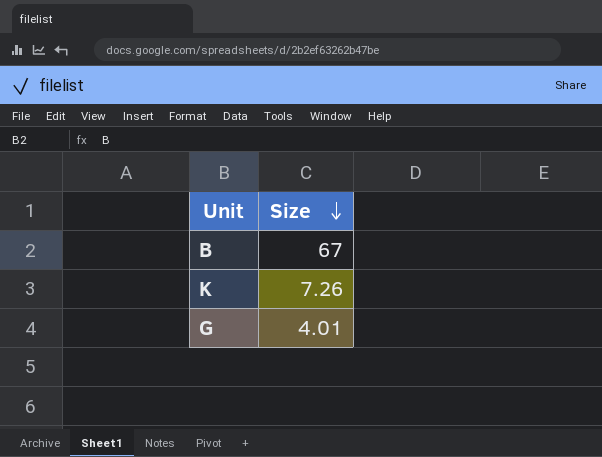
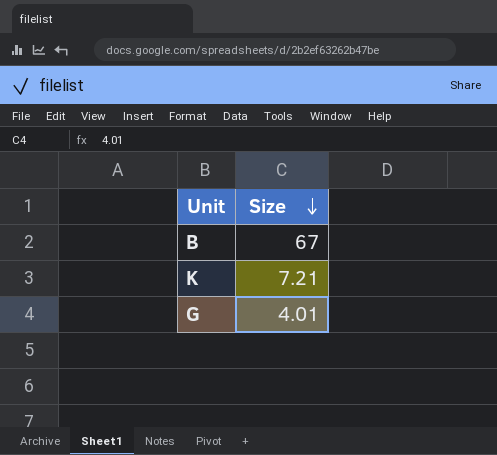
K | Size: 7.26 -> 7.21

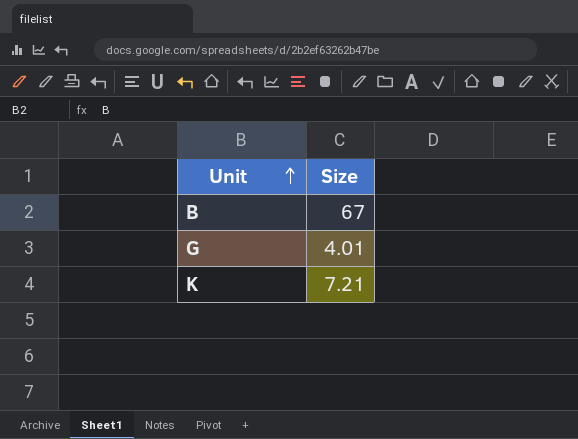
row order: Size descending -> Unit ascending

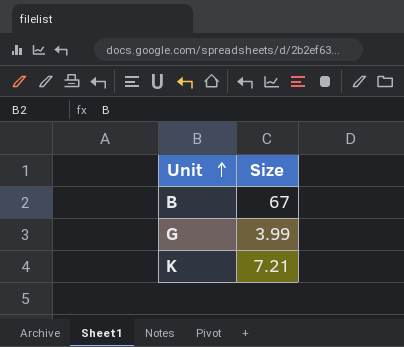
G | Size: 4.01 -> 3.99

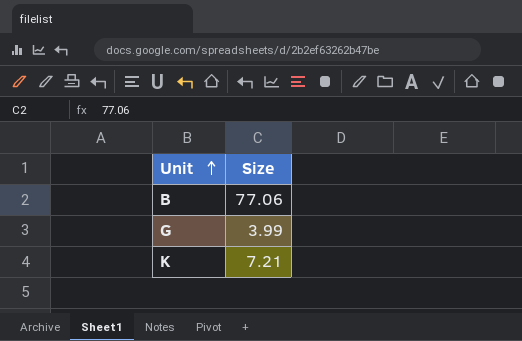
B | Size: 67 -> 77.06

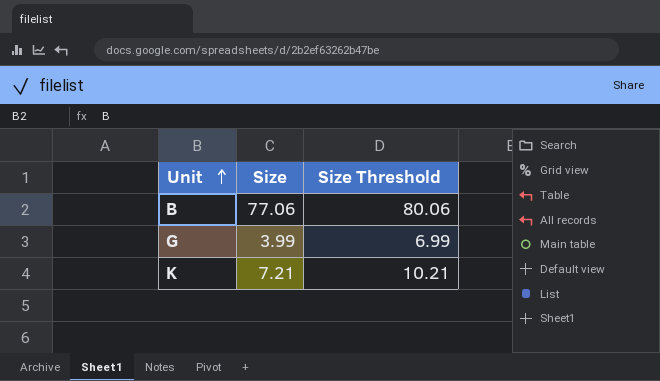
column Size Threshold | formula: none -> [Size] + 3

